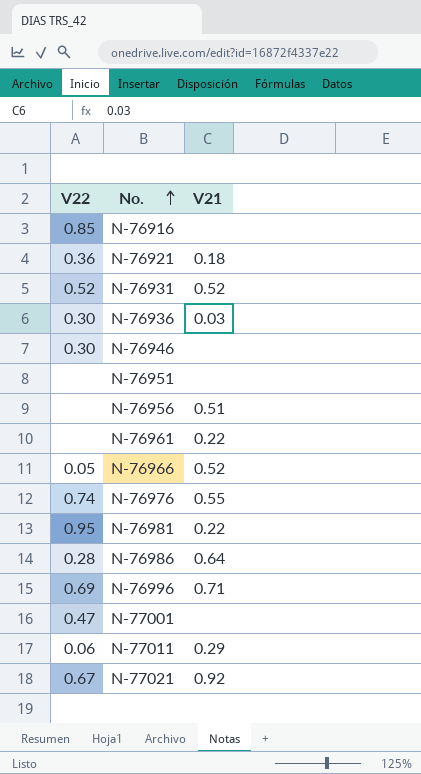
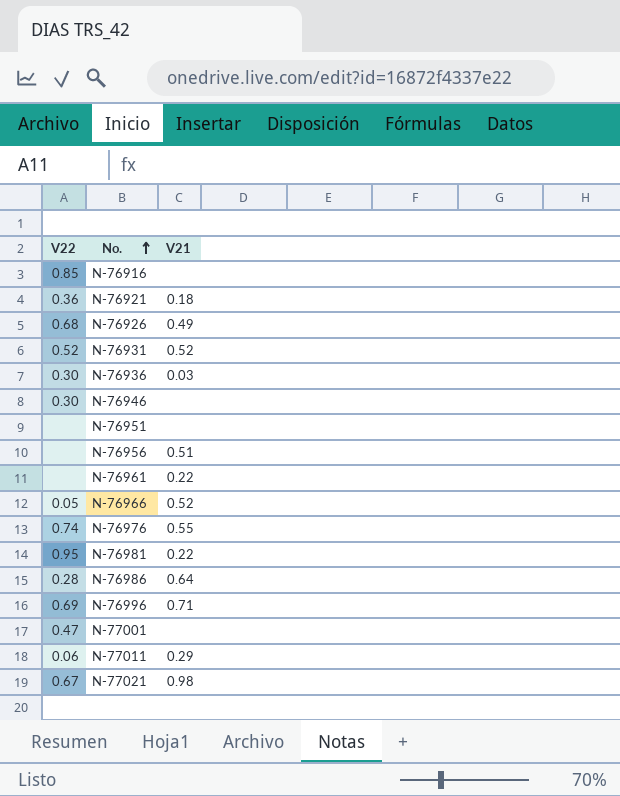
row N-76926: none -> 0.68 | 0.49
N-77021 | V21: 0.92 -> 0.98

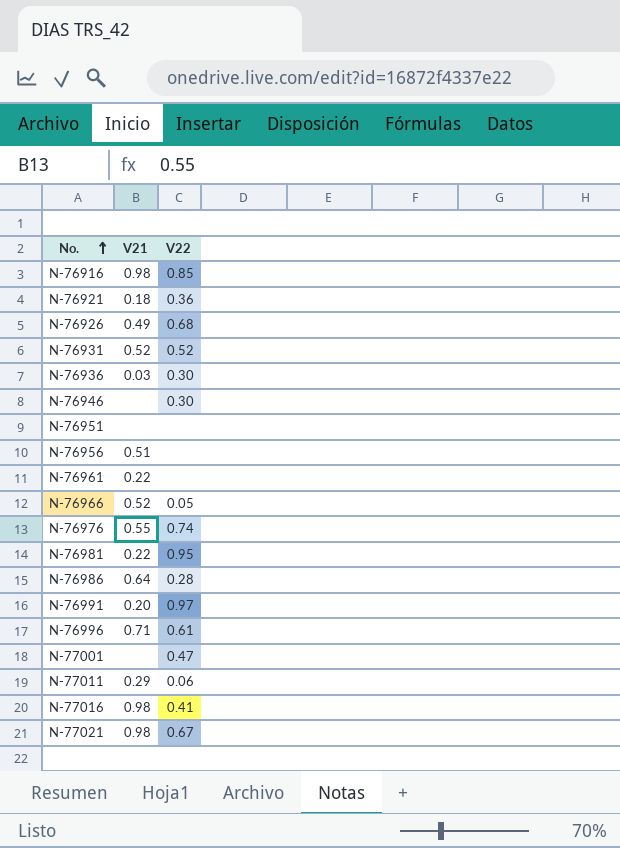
column V22 | position: 1 -> 3
N-76916 | V21: none -> 0.98
row N-76991: none -> 0.20 | 0.97
N-76996 | V22: 0.69 -> 0.61
row N-77016: none -> 0.98 | 0.41

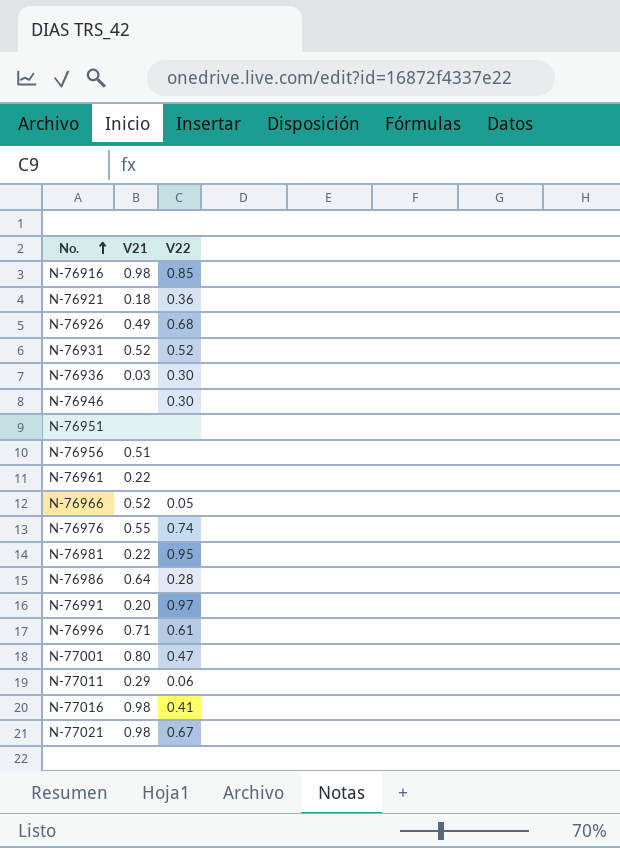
N-77001 | V21: none -> 0.80

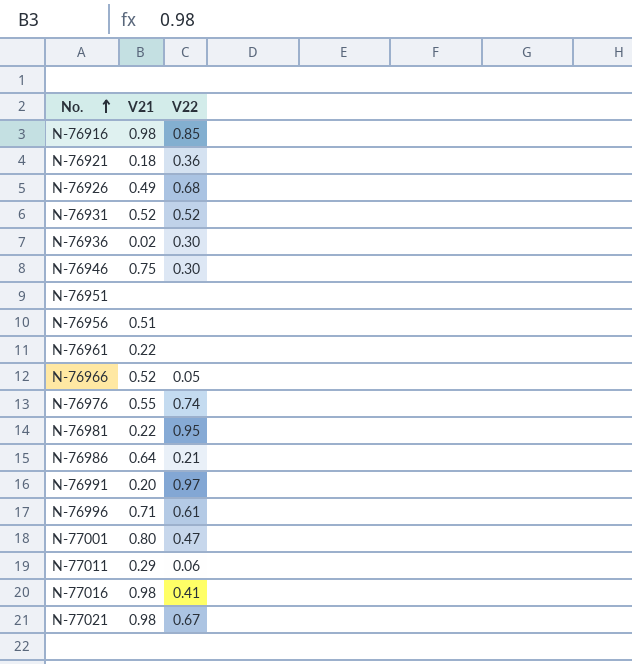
N-76936 | V21: 0.03 -> 0.02
N-76946 | V21: none -> 0.75
N-76986 | V22: 0.28 -> 0.21

